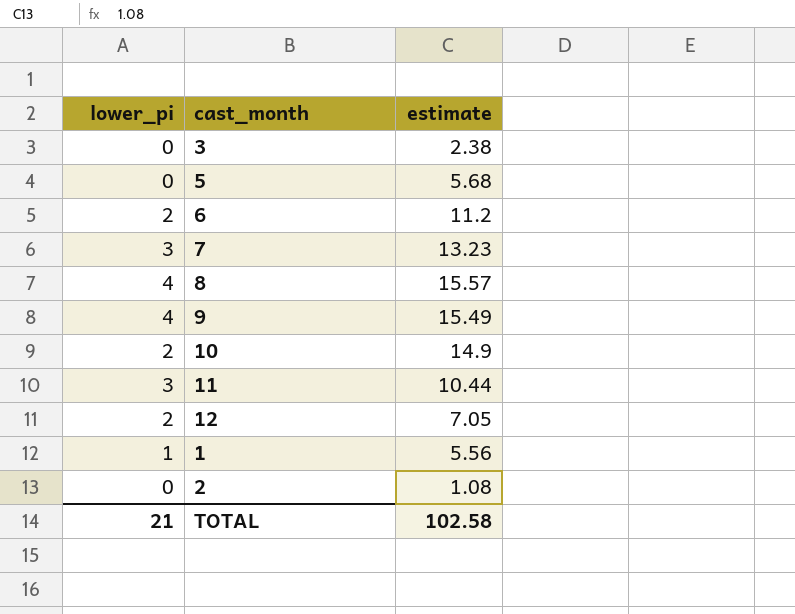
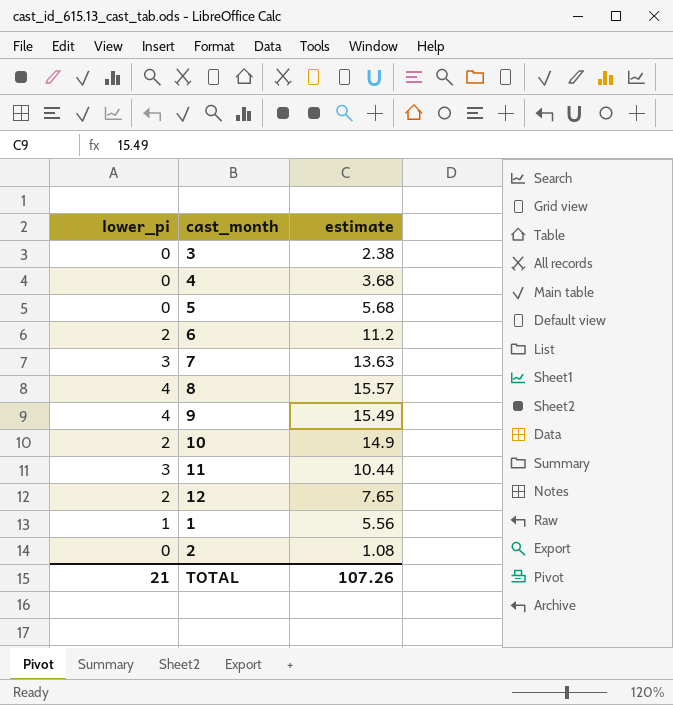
row 4: none -> 0 | 3.68
7 | estimate: 13.23 -> 13.63
12 | estimate: 7.05 -> 7.65
TOTAL | estimate: 102.58 -> 107.26

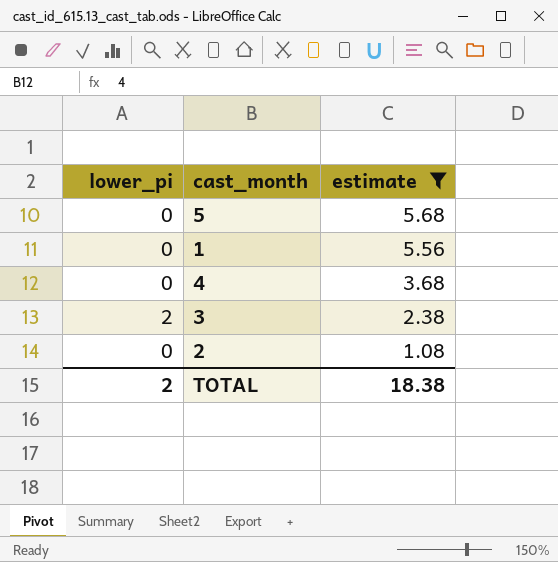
filter: none -> estimate <= 5.68
row order: none -> estimate descending
1 | lower_pi: 1 -> 0
3 | lower_pi: 0 -> 2
TOTAL | lower_pi: 21 -> 2
TOTAL | estimate: 107.26 -> 18.38

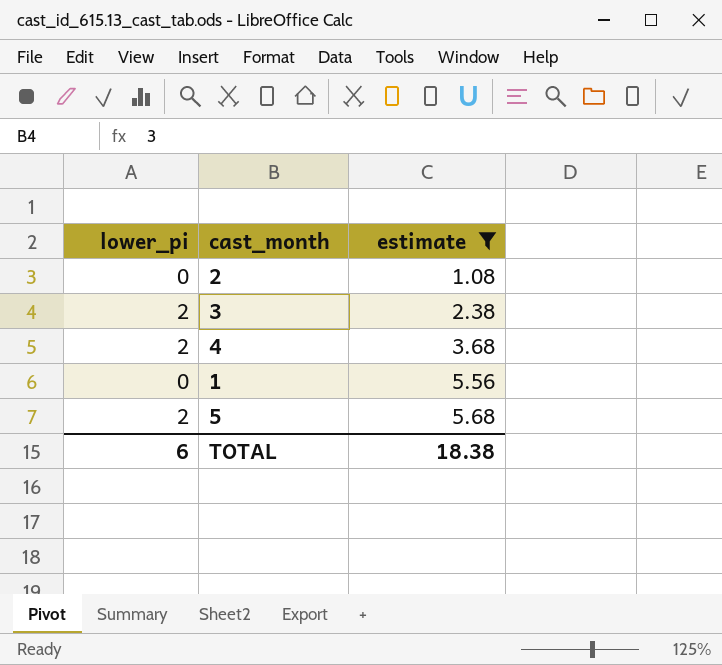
row order: estimate descending -> estimate ascending
4 | lower_pi: 0 -> 2
5 | lower_pi: 0 -> 2
TOTAL | lower_pi: 2 -> 6

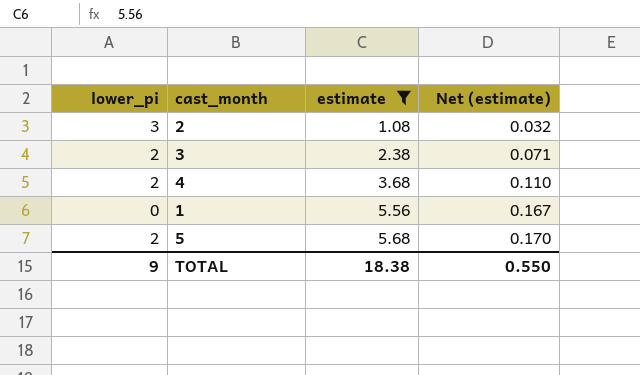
column Net (estimate) | formula: none -> [estimate] * 0.03
2 | lower_pi: 0 -> 3
TOTAL | lower_pi: 6 -> 9

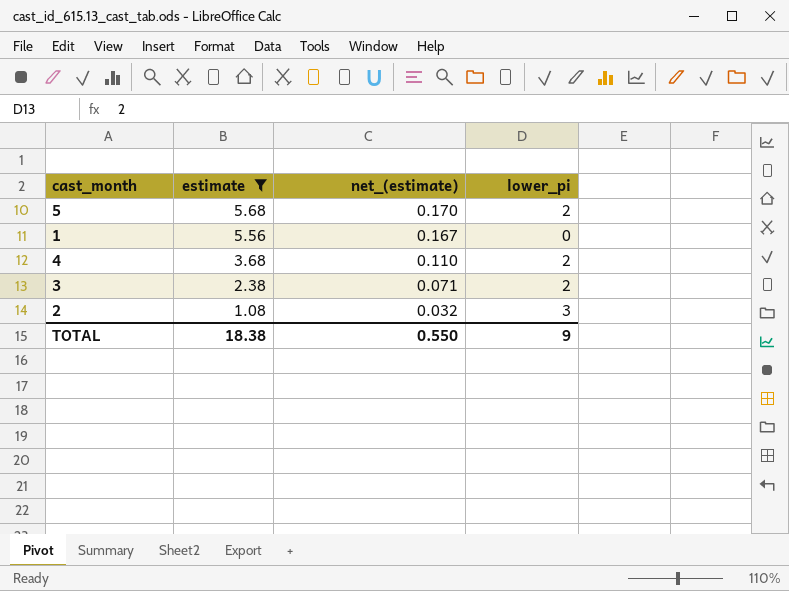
row order: estimate ascending -> estimate descending
column name: Net (estimate) -> net_(estimate)
column lower_pi | position: 1 -> 4

